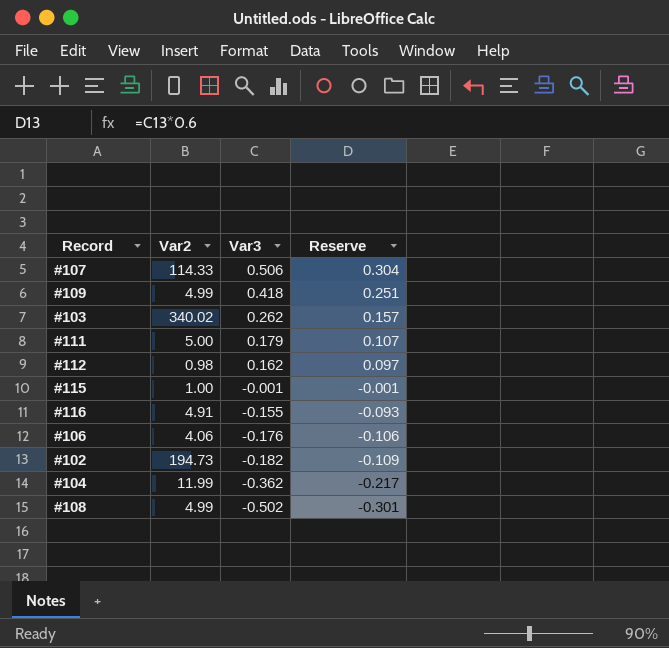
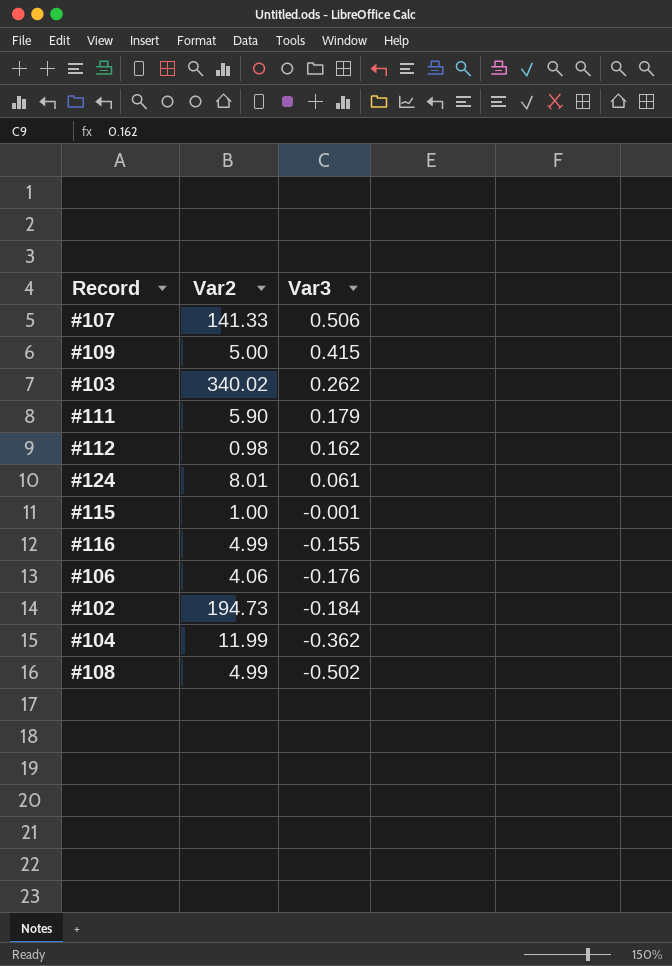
column Reserve | formula: [Var3] * 0.6 -> none
#107 | Var2: 114.33 -> 141.33
#109 | Var2: 4.99 -> 5.00
#109 | Var3: 0.418 -> 0.415
#111 | Var2: 5.00 -> 5.90
row #124: none -> 8.01 | 0.061
#116 | Var2: 4.91 -> 4.99
#102 | Var3: -0.182 -> -0.184

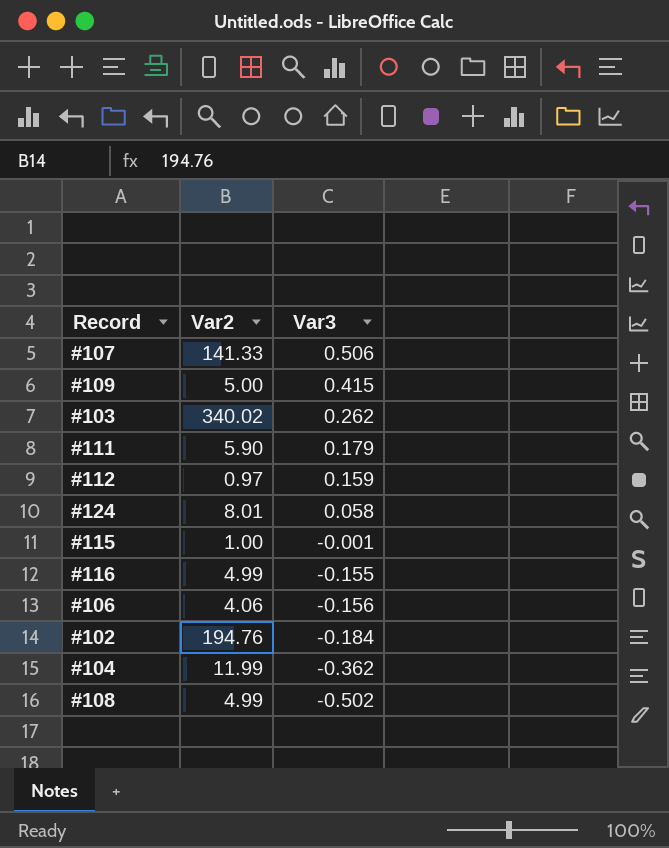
#112 | Var2: 0.98 -> 0.97
#112 | Var3: 0.162 -> 0.159
#124 | Var3: 0.061 -> 0.058
#106 | Var3: -0.176 -> -0.156
#102 | Var2: 194.73 -> 194.76

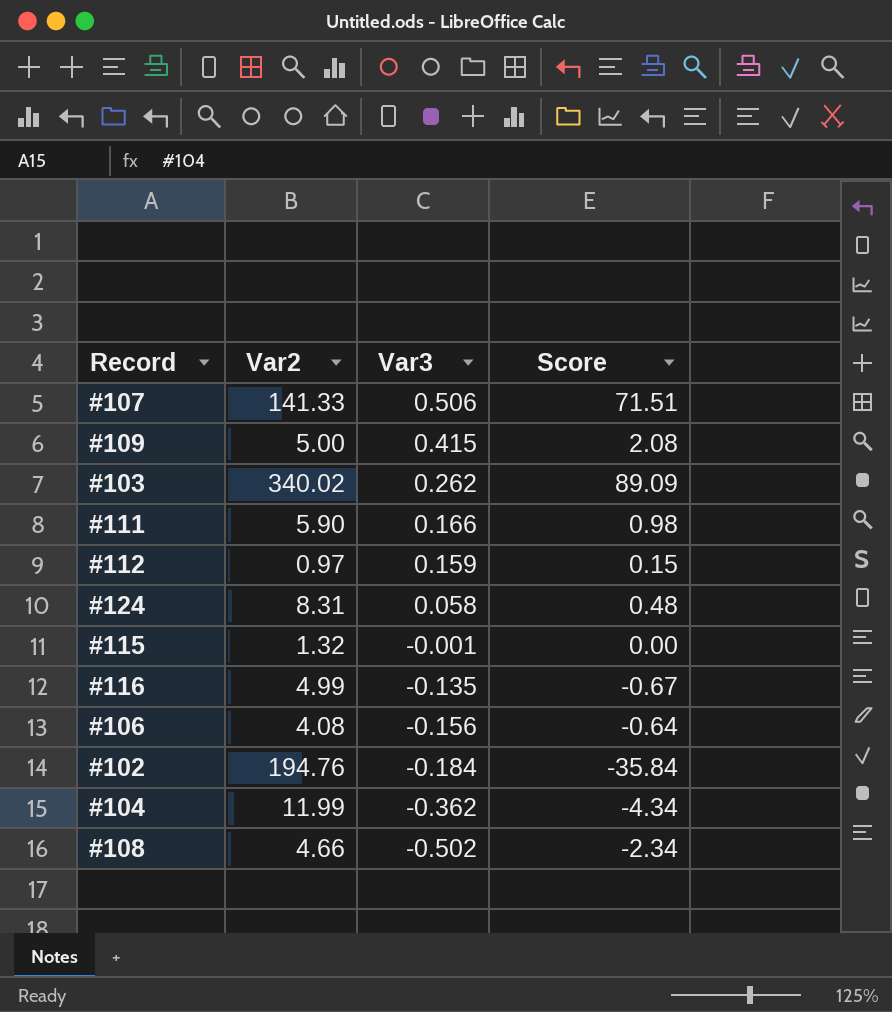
column Score | formula: none -> [Var2] * [Var3]
#111 | Var3: 0.179 -> 0.166
#124 | Var2: 8.01 -> 8.31
#115 | Var2: 1.00 -> 1.32
#116 | Var3: -0.155 -> -0.135
#106 | Var2: 4.06 -> 4.08
#108 | Var2: 4.99 -> 4.66

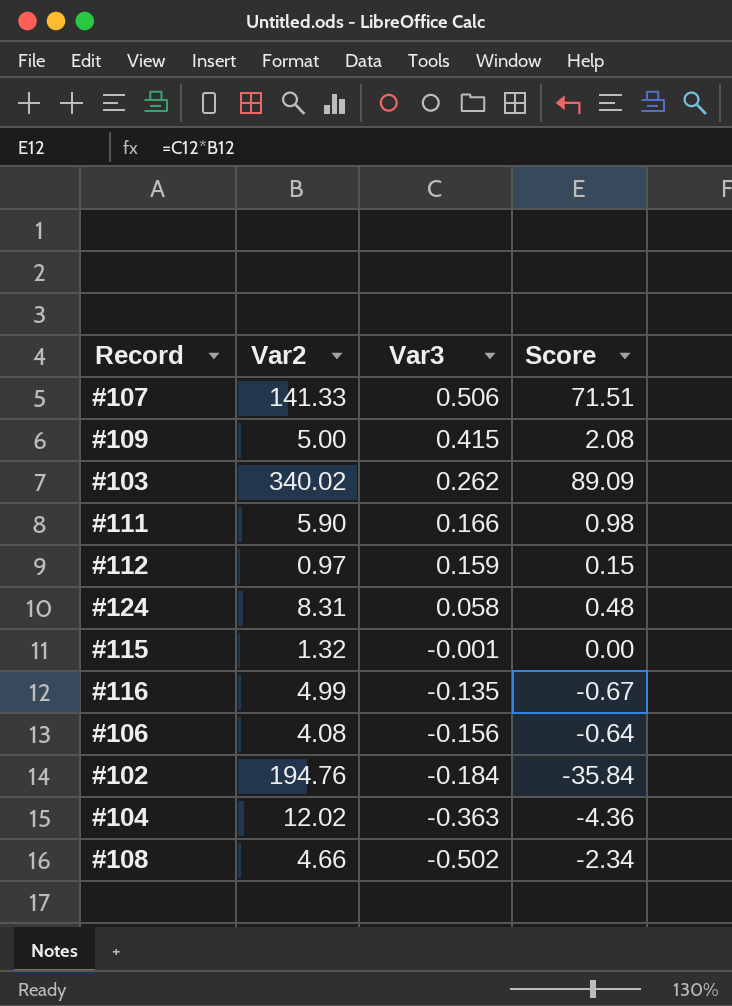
#104 | Var2: 11.99 -> 12.02
#104 | Var3: -0.362 -> -0.363
#104 | Score: -4.34 -> -4.36

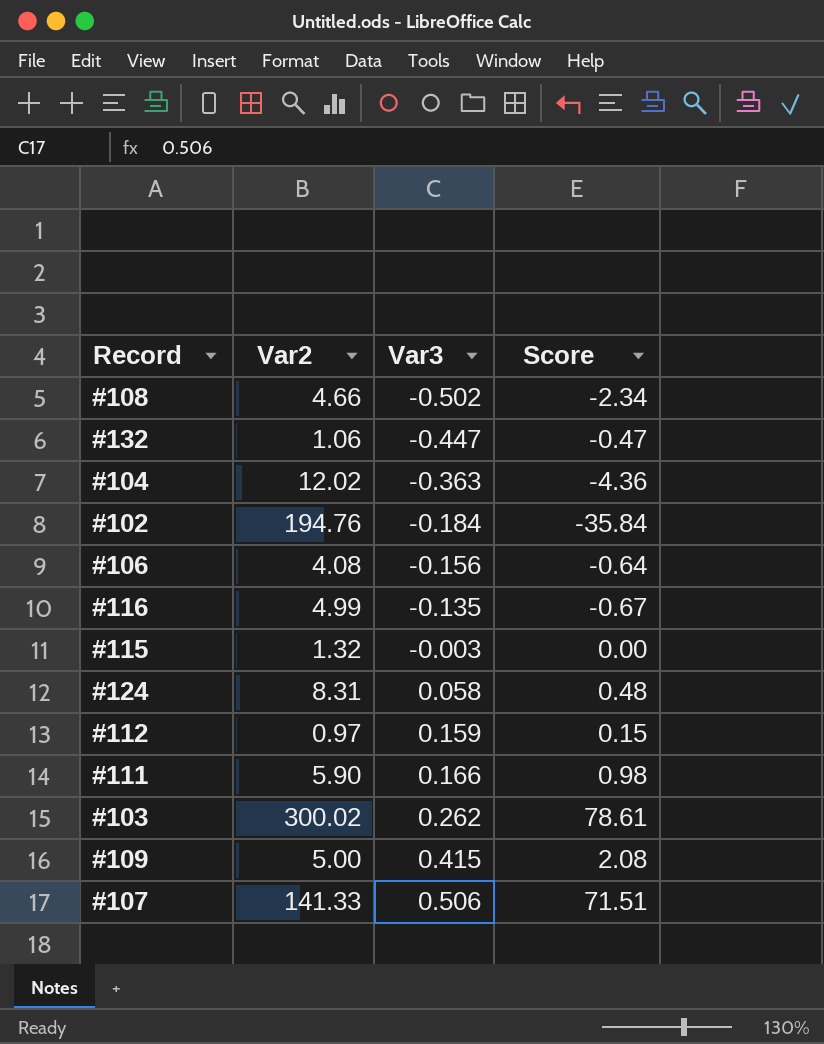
row order: Var3 descending -> Var3 ascending
row #132: none -> 1.06 | -0.447 | -0.47
#115 | Var3: -0.001 -> -0.003
#103 | Var2: 340.02 -> 300.02
#103 | Score: 89.09 -> 78.61

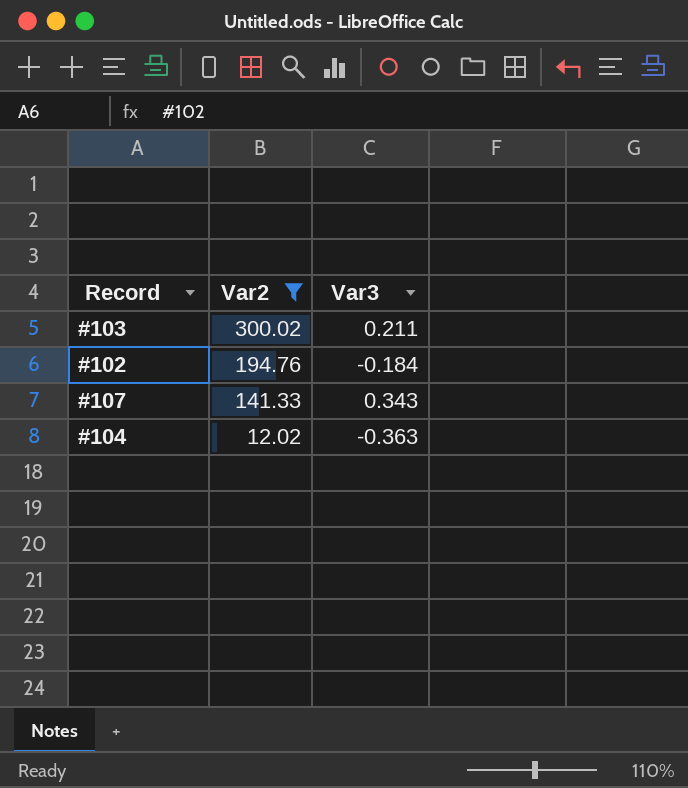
filter: none -> Var2 >= 12.02
row order: Var3 ascending -> Var2 descending
column Score | formula: [Var2] * [Var3] -> none
#103 | Var3: 0.262 -> 0.211
#107 | Var3: 0.506 -> 0.343

